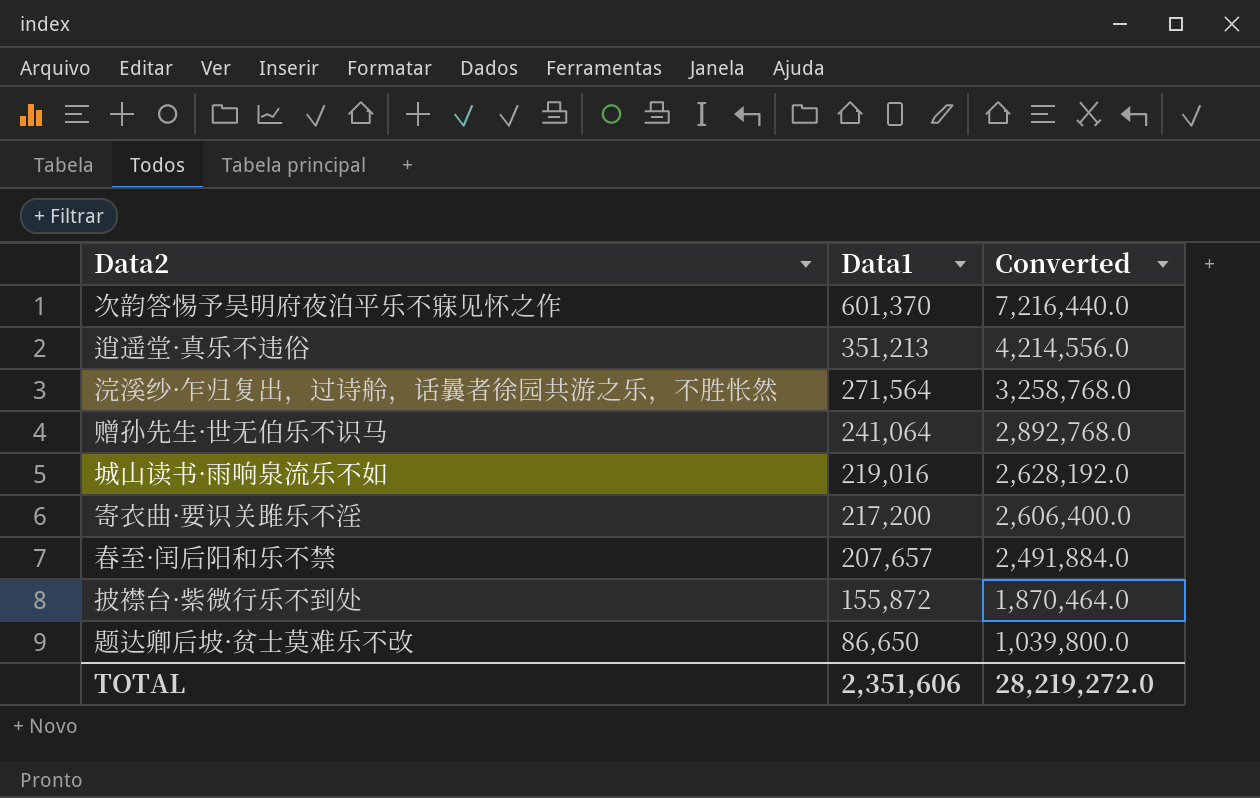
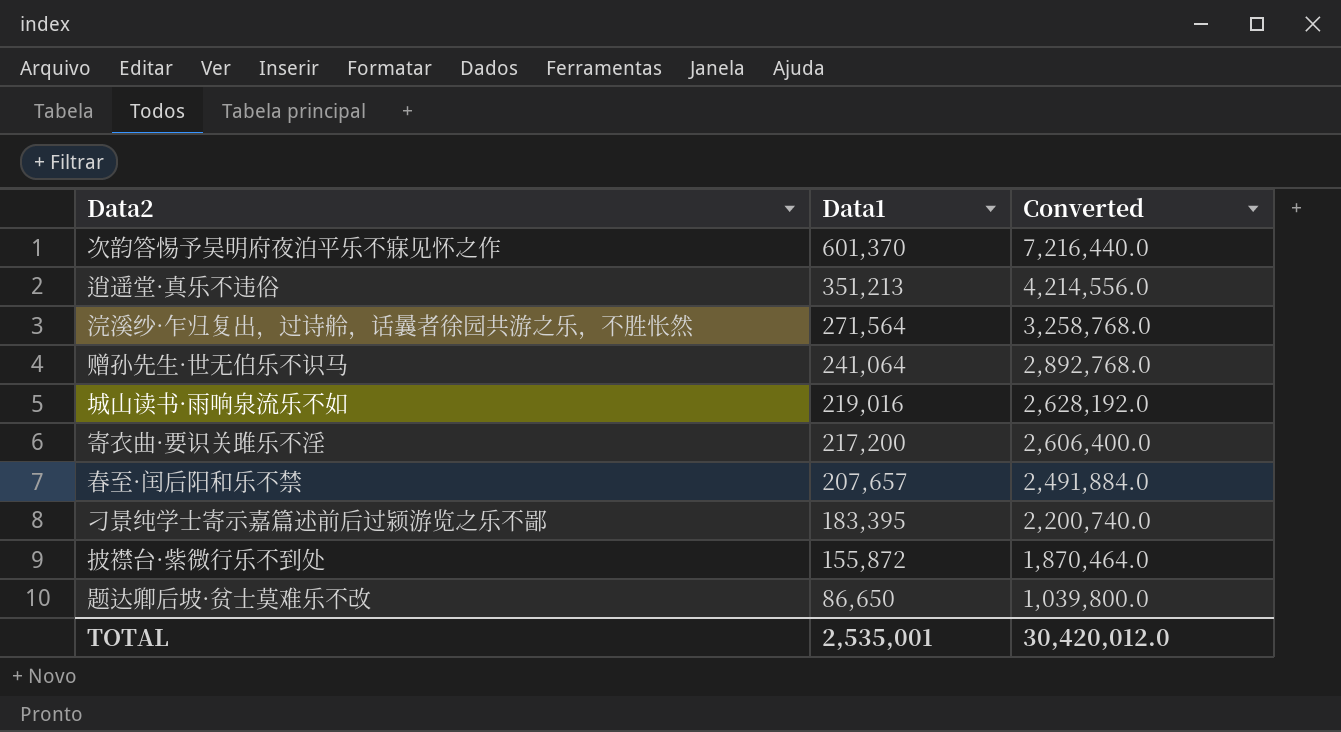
row 刁景纯学士寄示嘉篇述前后过颍游览之乐不鄙: none -> 183,395 | 2,200,740.0
TOTAL | Data1: 2,351,606 -> 2,535,001
TOTAL | Converted: 28,219,272.0 -> 30,420,012.0

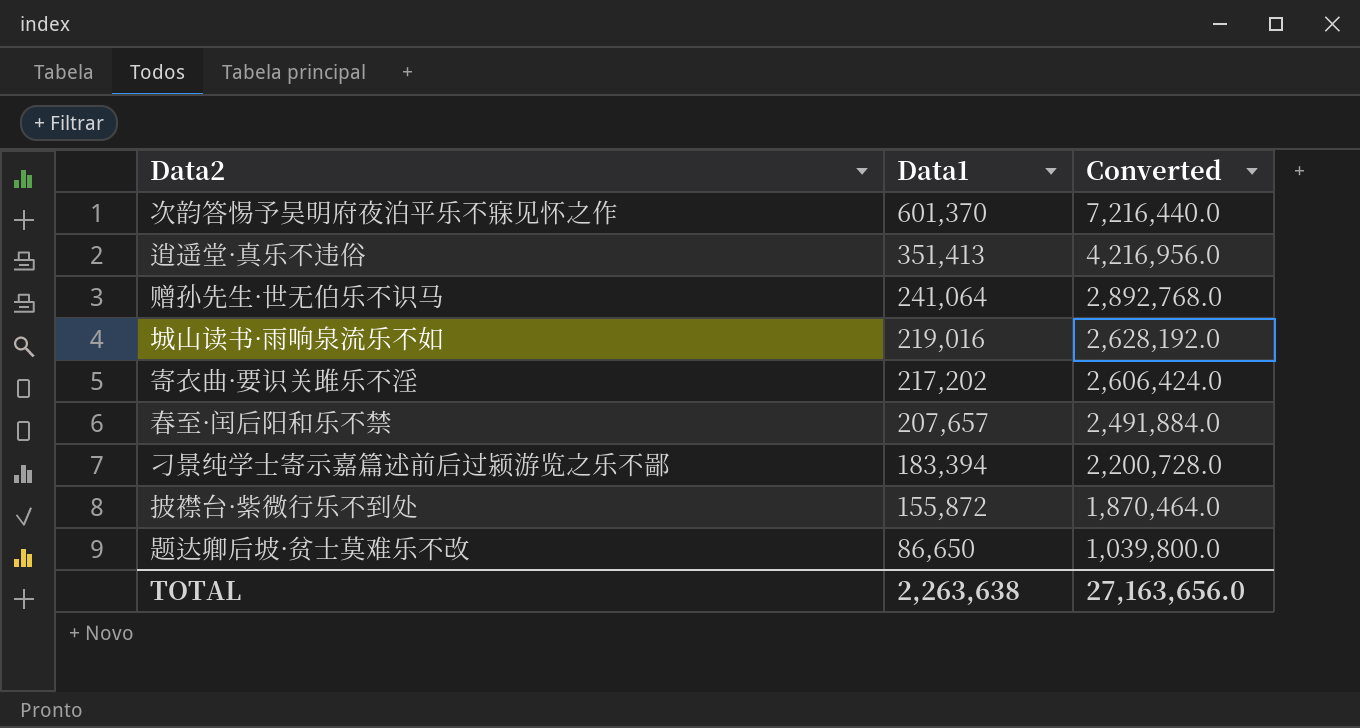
row 浣溪纱·乍归复出，过诗舲，话曩者徐园共游之乐，不胜怅然: 271,564 | 3,258,768.0 -> none
逍遥堂·真乐不违俗 | Data1: 351,213 -> 351,413
逍遥堂·真乐不违俗 | Converted: 4,214,556.0 -> 4,216,956.0
寄衣曲·要识关雎乐不淫 | Data1: 217,200 -> 217,202
寄衣曲·要识关雎乐不淫 | Converted: 2,606,400.0 -> 2,606,424.0
刁景纯学士寄示嘉篇述前后过颍游览之乐不鄙 | Data1: 183,395 -> 183,394
刁景纯学士寄示嘉篇述前后过颍游览之乐不鄙 | Converted: 2,200,740.0 -> 2,200,728.0
TOTAL | Data1: 2,535,001 -> 2,263,638
TOTAL | Converted: 30,420,012.0 -> 27,163,656.0

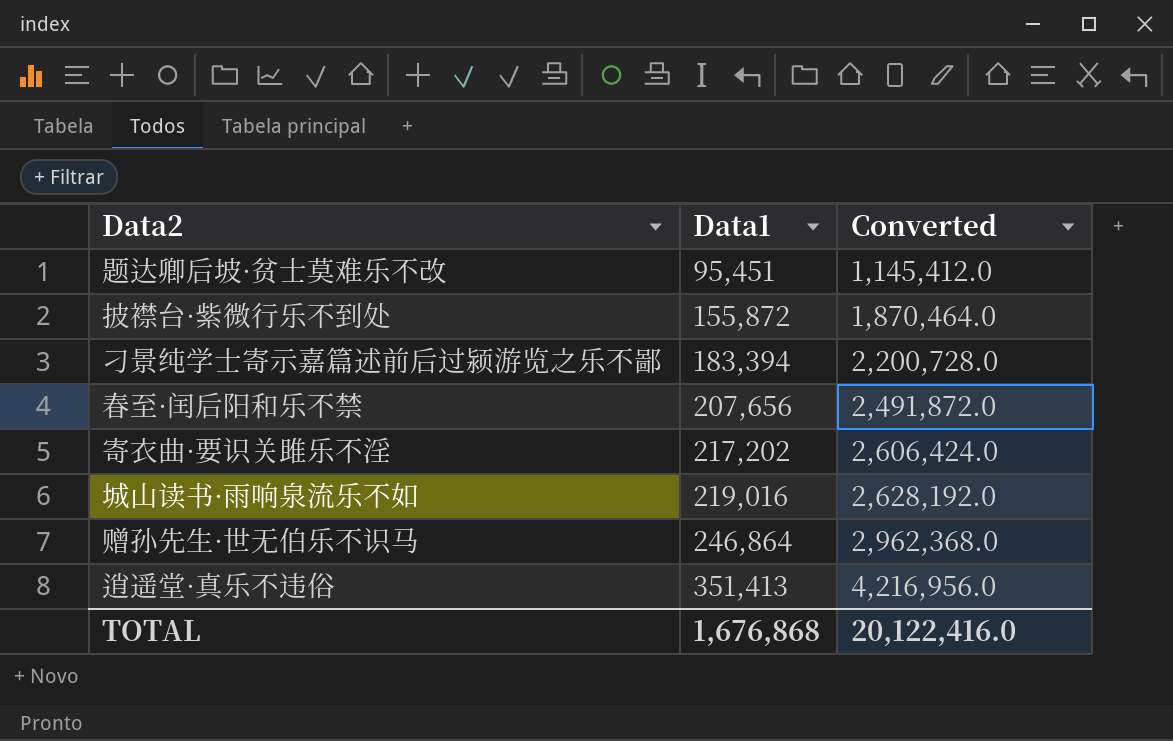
row order: Data1 descending -> Data1 ascending
row 次韵答惕予吴明府夜泊平乐不寐见怀之作: 601,370 | 7,216,440.0 -> none
题达卿后坡·贫士莫难乐不改 | Data1: 86,650 -> 95,451
题达卿后坡·贫士莫难乐不改 | Converted: 1,039,800.0 -> 1,145,412.0
春至·闰后阳和乐不禁 | Data1: 207,657 -> 207,656
春至·闰后阳和乐不禁 | Converted: 2,491,884.0 -> 2,491,872.0
赠孙先生·世无伯乐不识马 | Data1: 241,064 -> 246,864
赠孙先生·世无伯乐不识马 | Converted: 2,892,768.0 -> 2,962,368.0
TOTAL | Data1: 2,263,638 -> 1,676,868
TOTAL | Converted: 27,163,656.0 -> 20,122,416.0

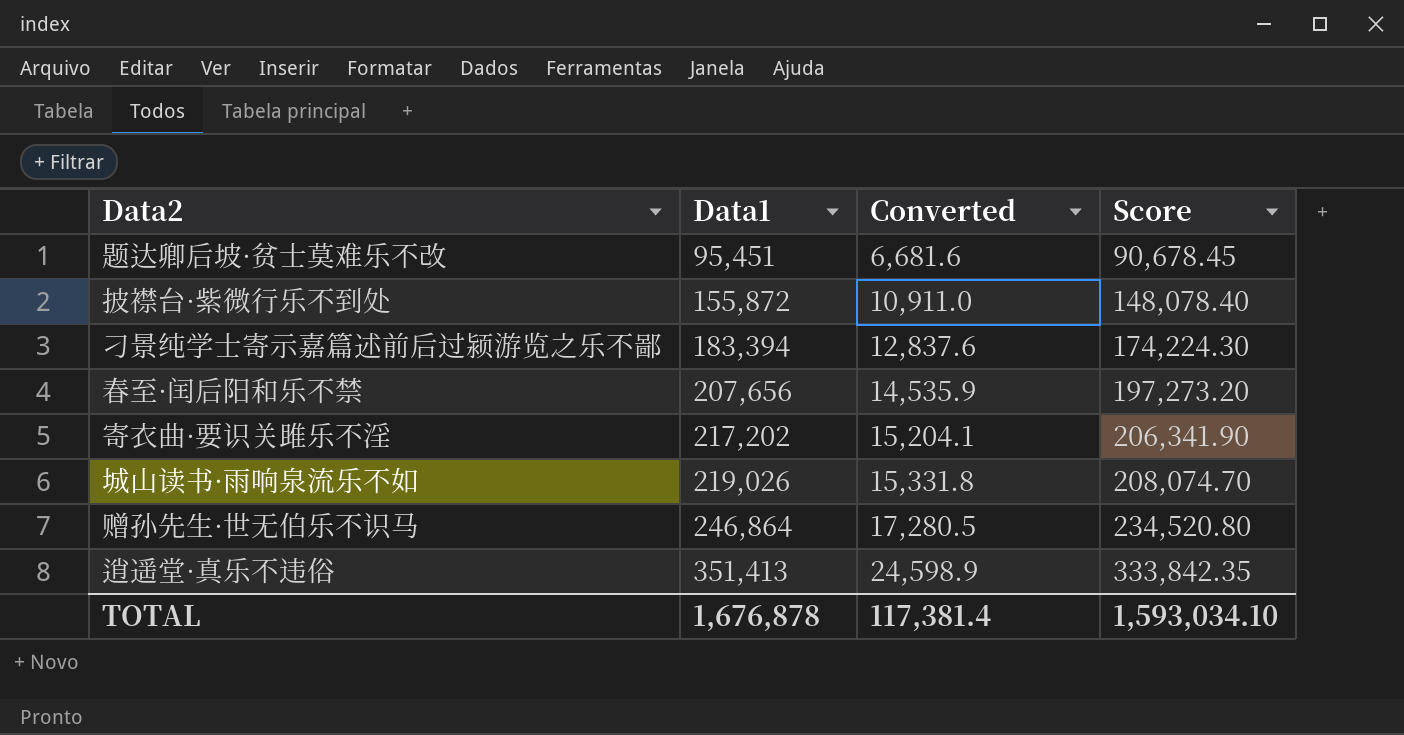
column Converted | formula: [Data1] * 12 -> [Data1] * 0.07
column Score | formula: none -> [Data1] * 0.95
城山读书·雨响泉流乐不如 | Data1: 219,016 -> 219,026
TOTAL | Data1: 1,676,868 -> 1,676,878
TOTAL | Converted: 20,122,416.0 -> 117,381.4

